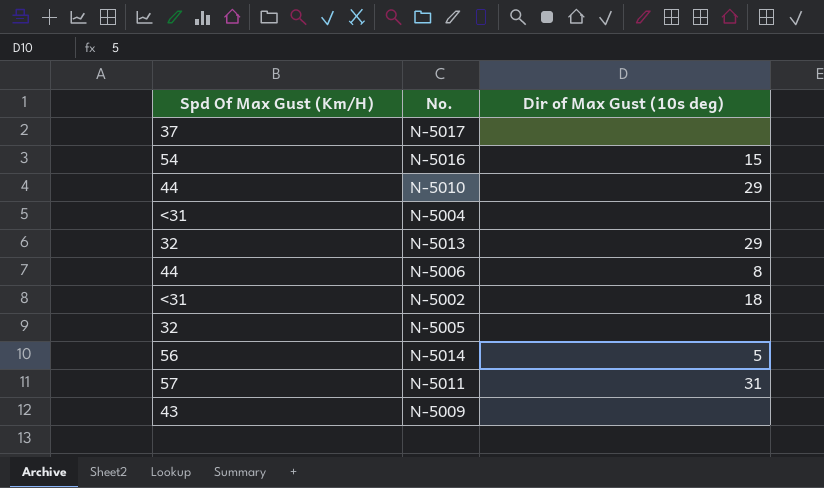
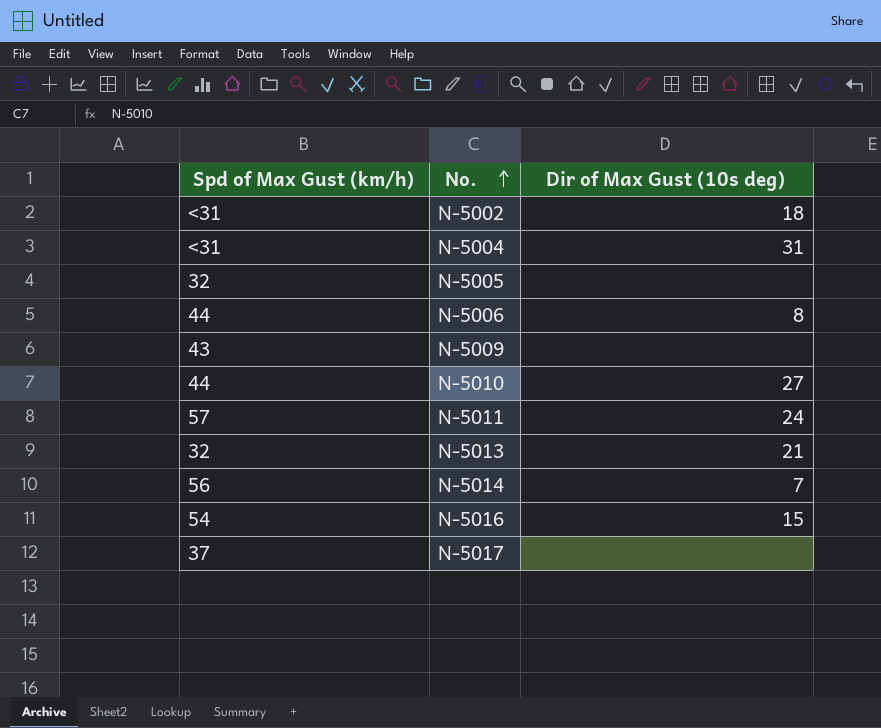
row order: none -> No. ascending
column name: Spd Of Max Gust (Km/H) -> Spd of Max Gust (km/h)
N-5004 | Dir of Max Gust (10s deg): none -> 31
N-5010 | Dir of Max Gust (10s deg): 29 -> 27
N-5011 | Dir of Max Gust (10s deg): 31 -> 24
N-5013 | Dir of Max Gust (10s deg): 29 -> 21
N-5014 | Dir of Max Gust (10s deg): 5 -> 7

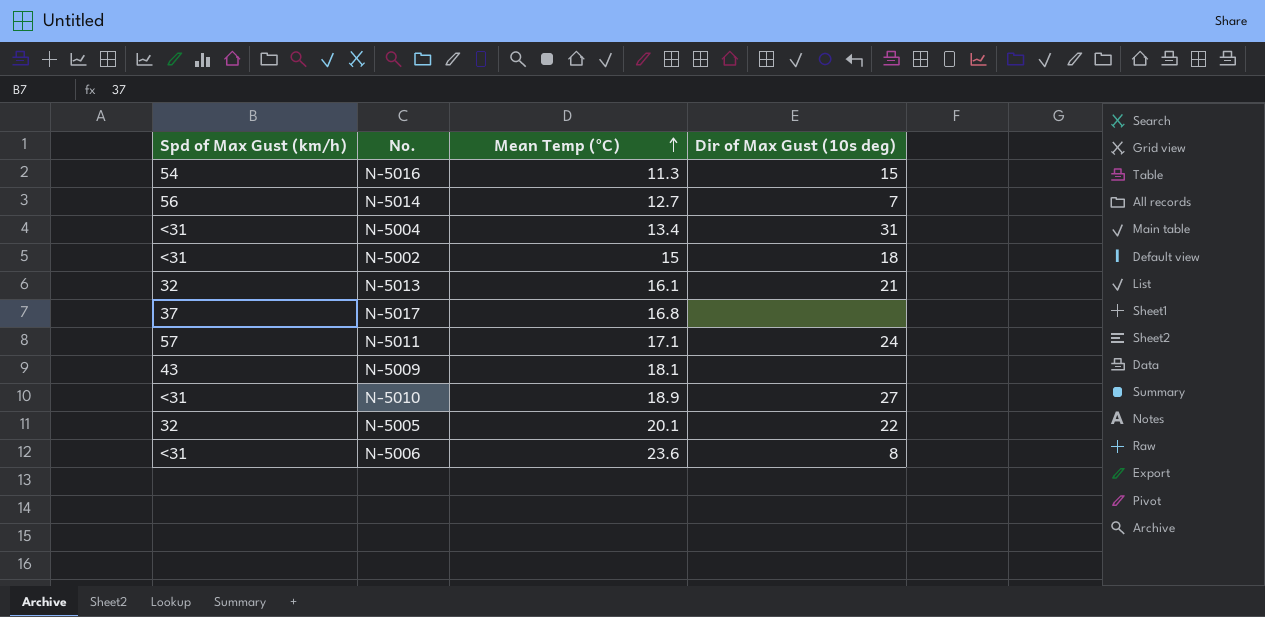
row order: No. ascending -> Mean Temp (°C) ascending
column Mean Temp (°C) | position: none -> 3
N-5010 | Spd of Max Gust (km/h): 44 -> <31
N-5005 | Dir of Max Gust (10s deg): none -> 22
N-5006 | Spd of Max Gust (km/h): 44 -> <31

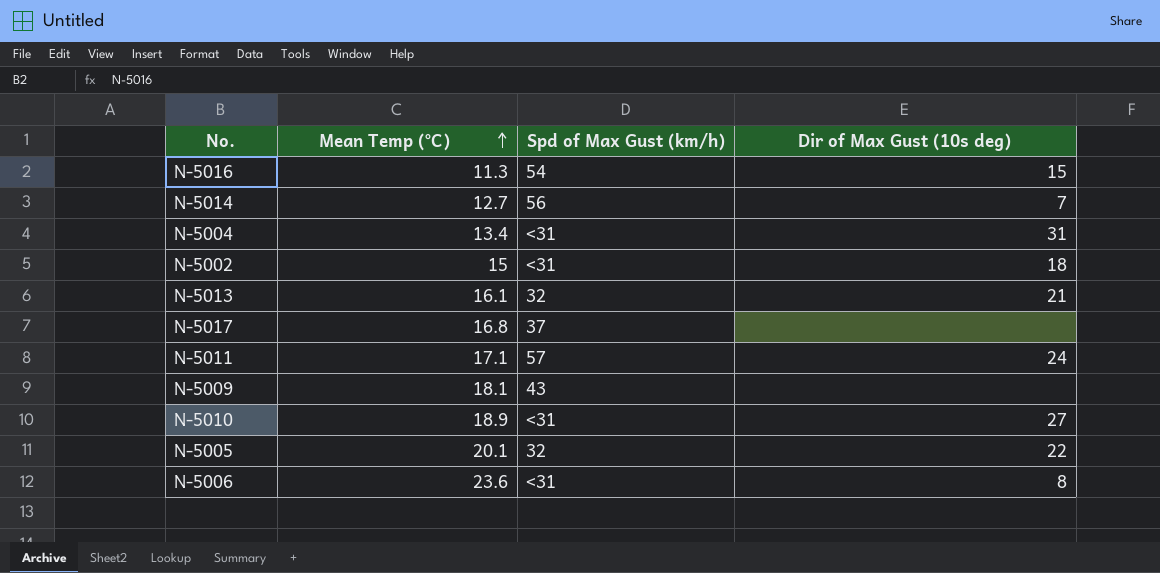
column Spd of Max Gust (km/h) | position: 1 -> 3

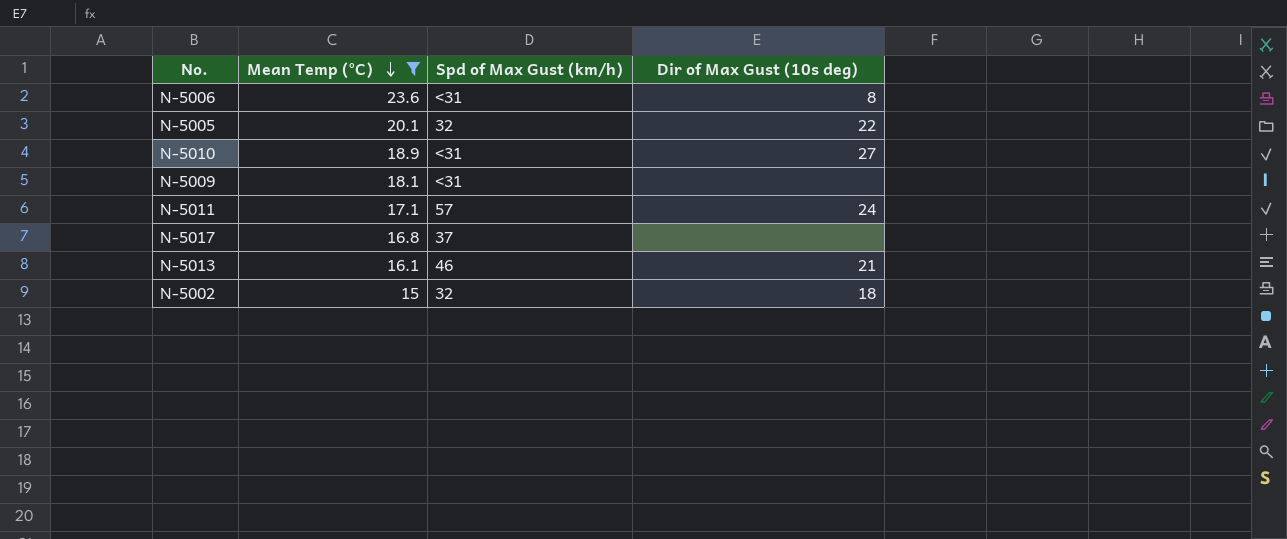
filter: none -> Mean Temp (°C) >= 15
row order: Mean Temp (°C) ascending -> Mean Temp (°C) descending
N-5009 | Spd of Max Gust (km/h): 43 -> <31
N-5013 | Spd of Max Gust (km/h): 32 -> 46
N-5002 | Spd of Max Gust (km/h): <31 -> 32

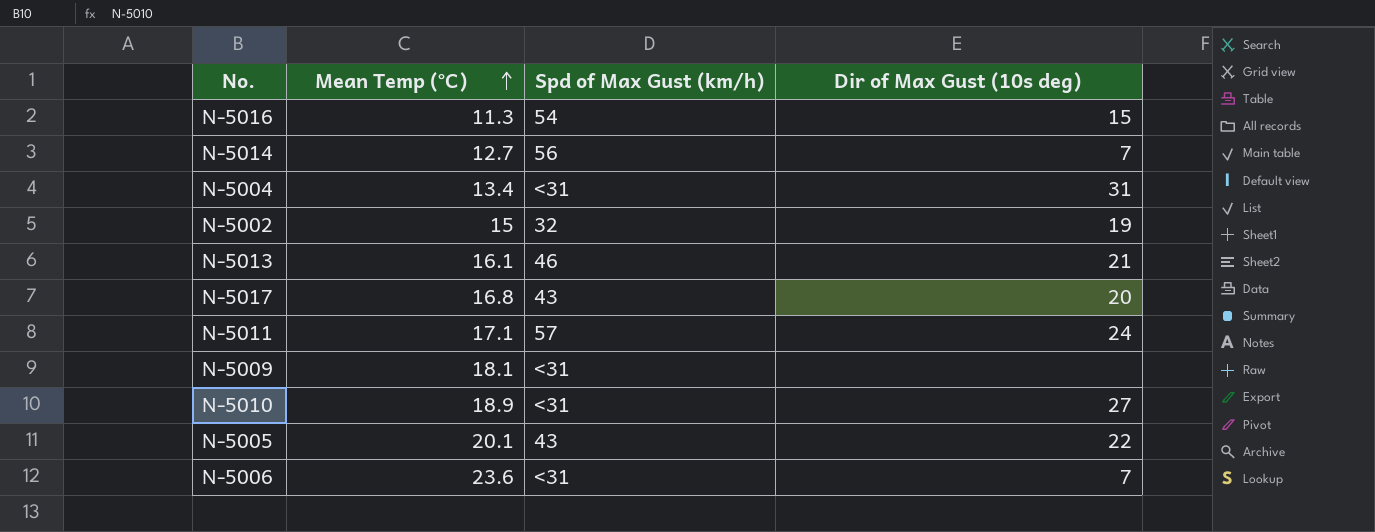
filter: Mean Temp (°C) >= 15 -> none
row order: Mean Temp (°C) descending -> Mean Temp (°C) ascending
N-5002 | Dir of Max Gust (10s deg): 18 -> 19
N-5017 | Spd of Max Gust (km/h): 37 -> 43
N-5017 | Dir of Max Gust (10s deg): none -> 20
N-5005 | Spd of Max Gust (km/h): 32 -> 43
N-5006 | Dir of Max Gust (10s deg): 8 -> 7

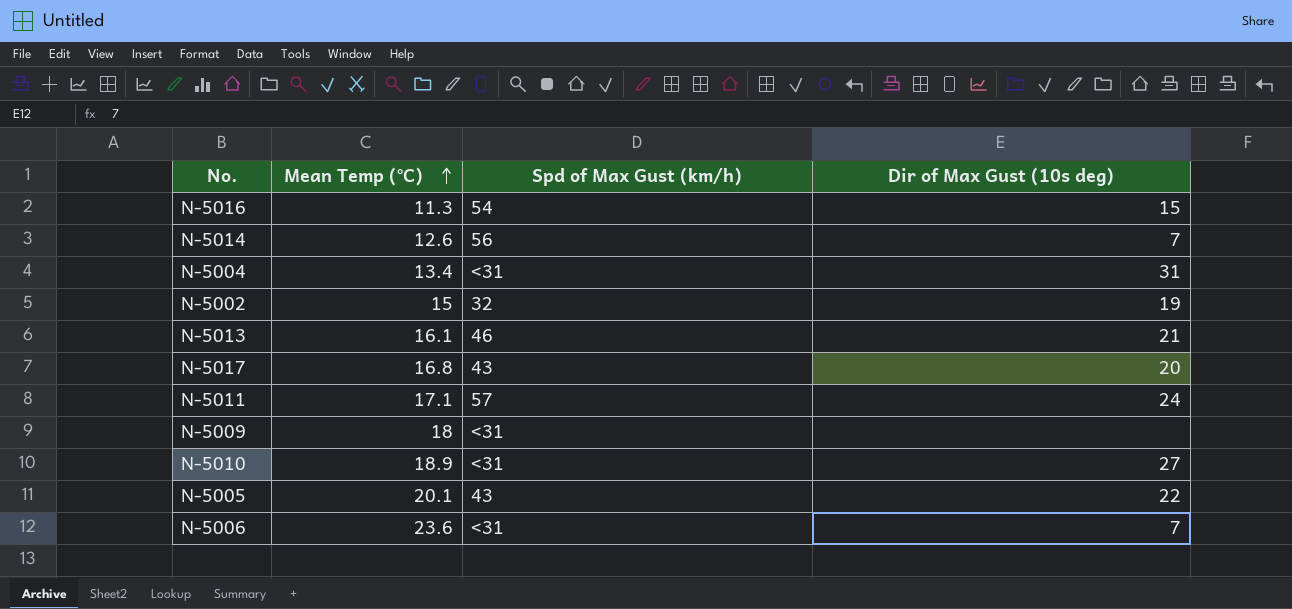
N-5014 | Mean Temp (°C): 12.7 -> 12.6
N-5009 | Mean Temp (°C): 18.1 -> 18

